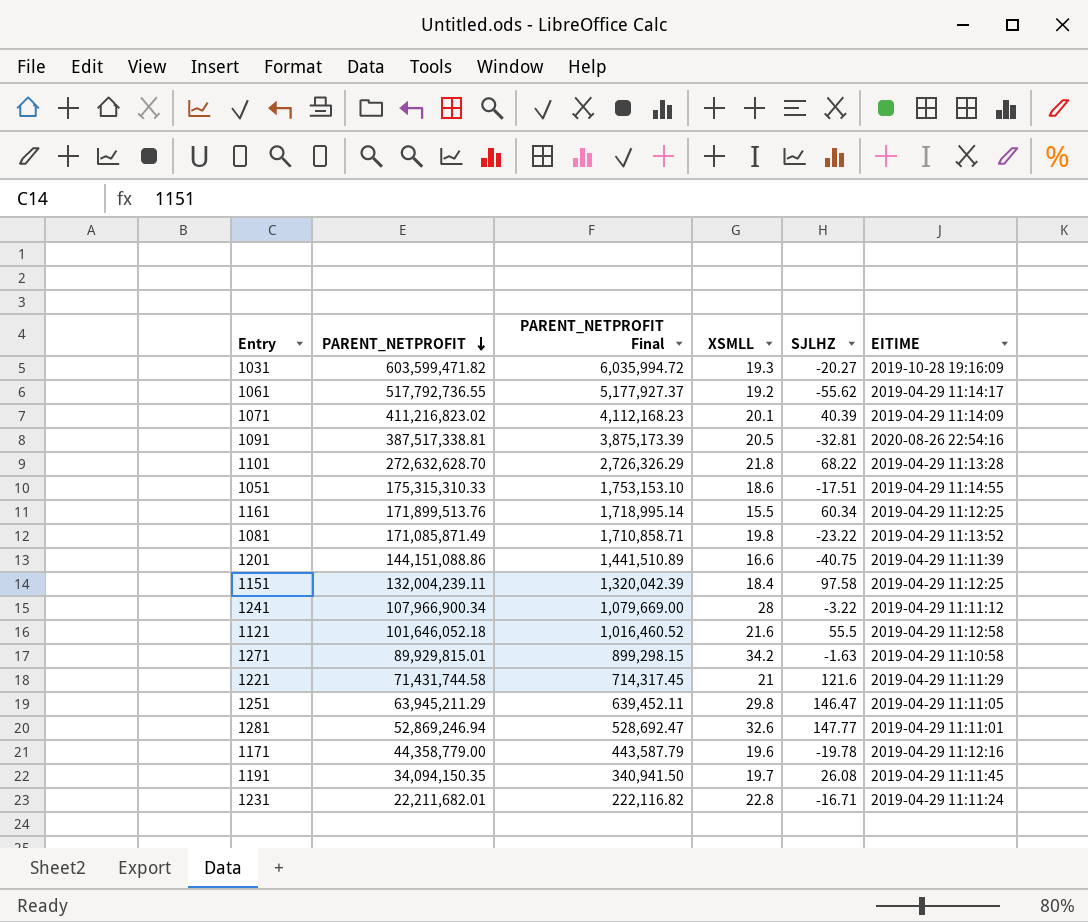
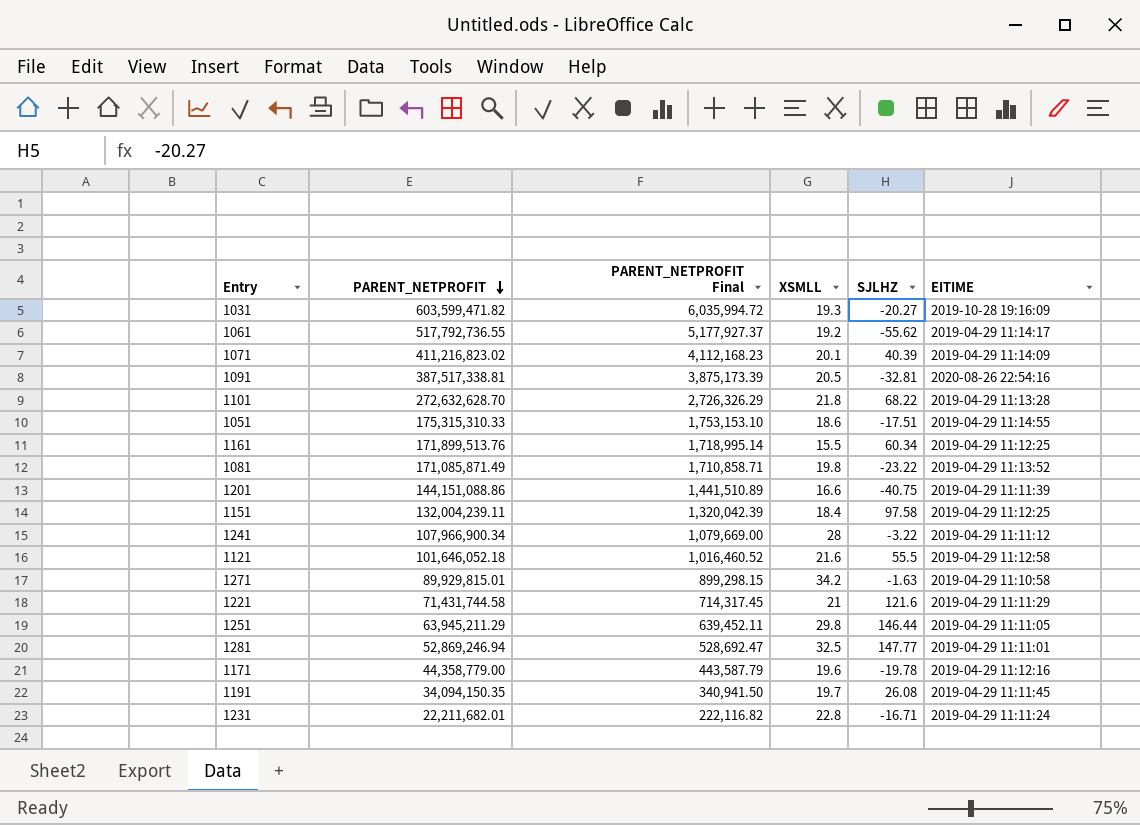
1251 | SJLHZ: 146.47 -> 146.44
1281 | XSMLL: 32.6 -> 32.5

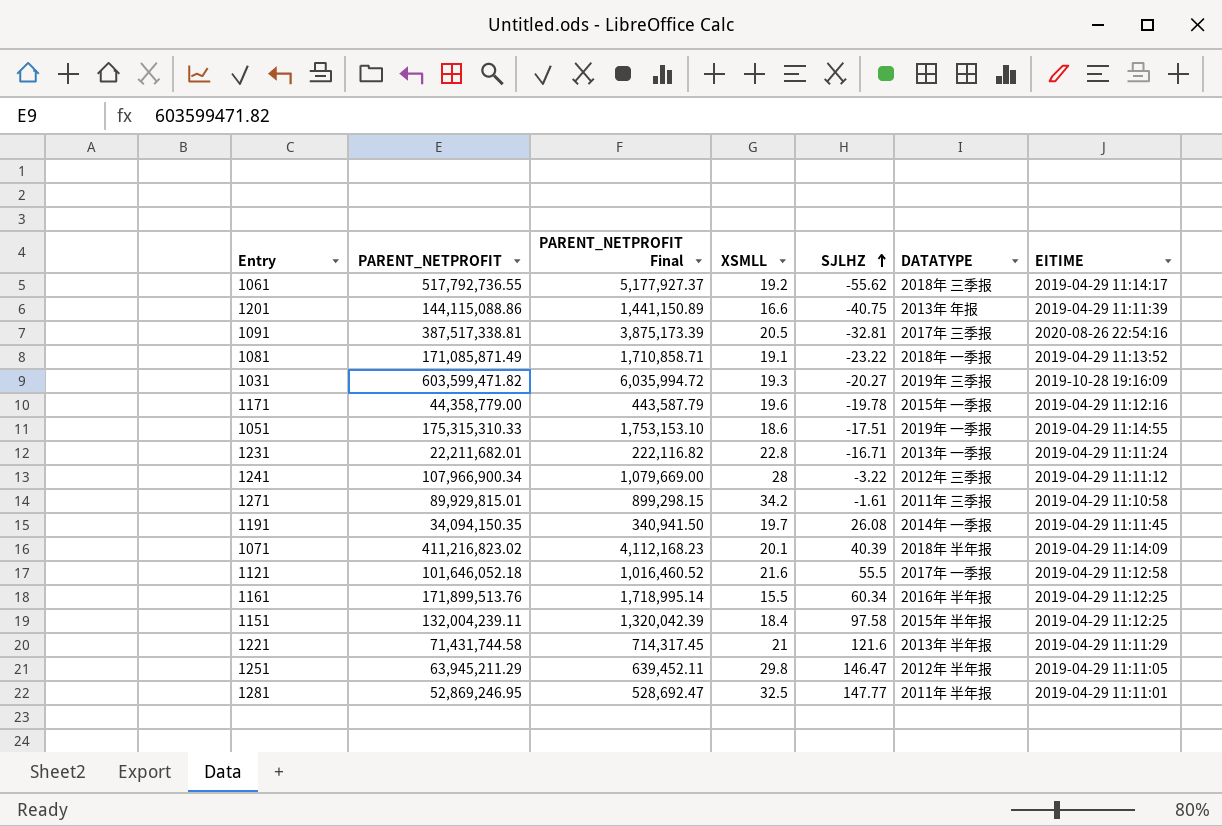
row order: PARENT_NETPROFIT descending -> SJLHZ ascending
column DATATYPE | position: none -> 6
row 1101: 272,632,628.70 | 2,726,326.29 | 21.8 | 68.22 | 2019-04-29 11:13:28 -> none
1201 | PARENT_NETPROFIT: 144,151,088.86 -> 144,115,088.86
1201 | PARENT_NETPROFIT Final: 1,441,510.89 -> 1,441,150.89
1081 | XSMLL: 19.8 -> 19.1
1271 | SJLHZ: -1.63 -> -1.61
1251 | SJLHZ: 146.44 -> 146.47
1281 | PARENT_NETPROFIT: 52,869,246.94 -> 52,869,246.95

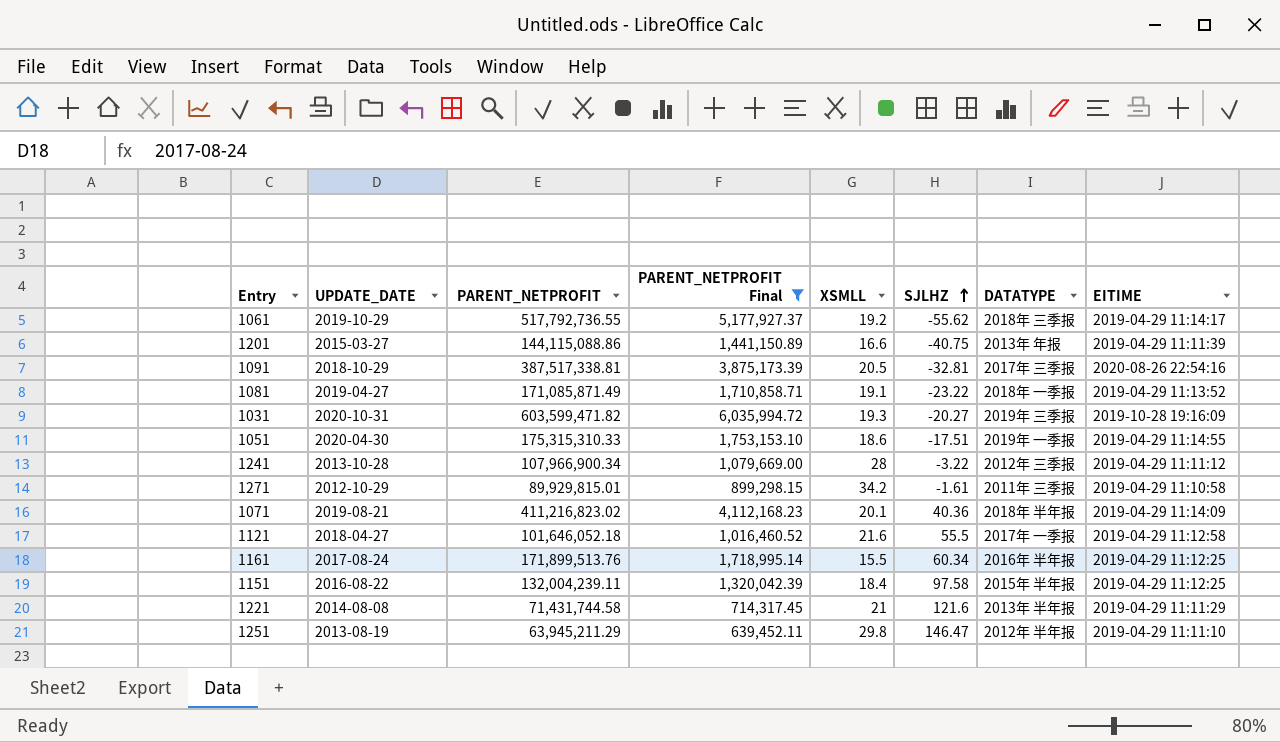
filter: none -> PARENT_NETPROFIT Final >= 639,452.11
column UPDATE_DATE | position: none -> 2
1071 | SJLHZ: 40.39 -> 40.36
1251 | EITIME: 2019-04-29 11:11:05 -> 2019-04-29 11:11:10

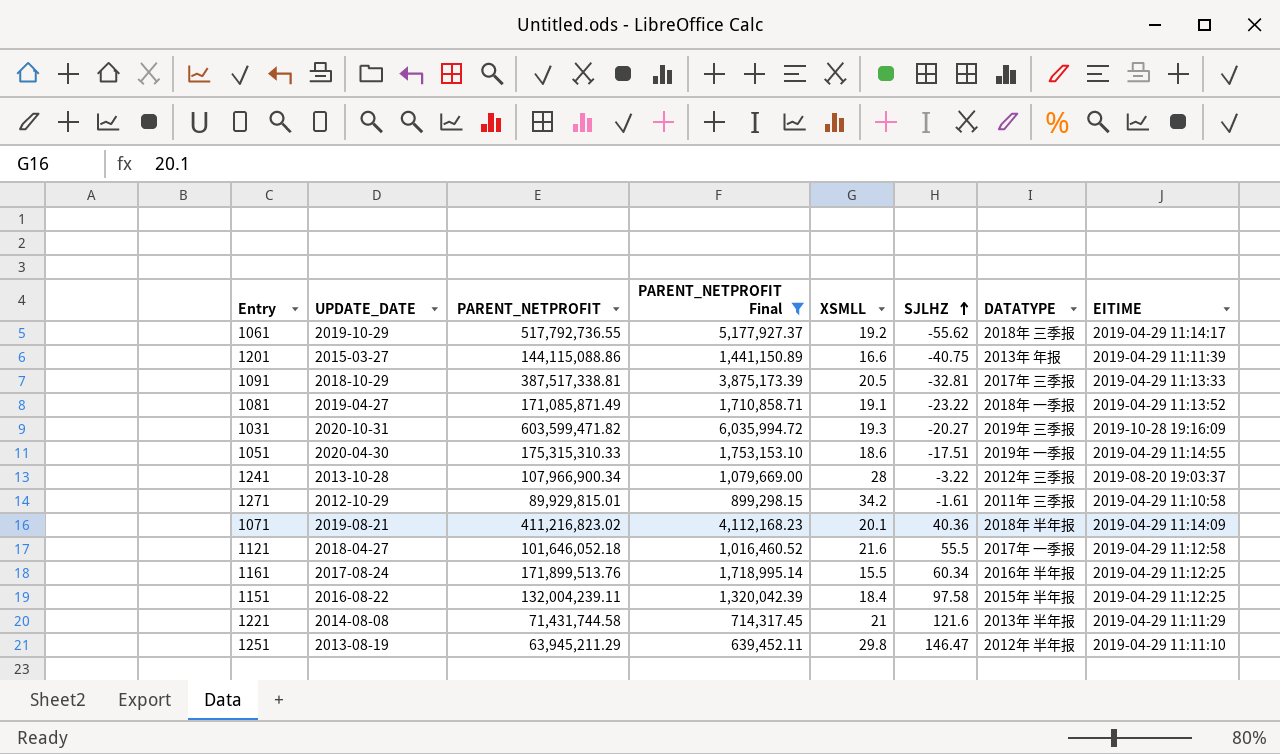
1091 | EITIME: 2020-08-26 22:54:16 -> 2019-04-29 11:13:33
1241 | EITIME: 2019-04-29 11:11:12 -> 2019-08-20 19:03:37

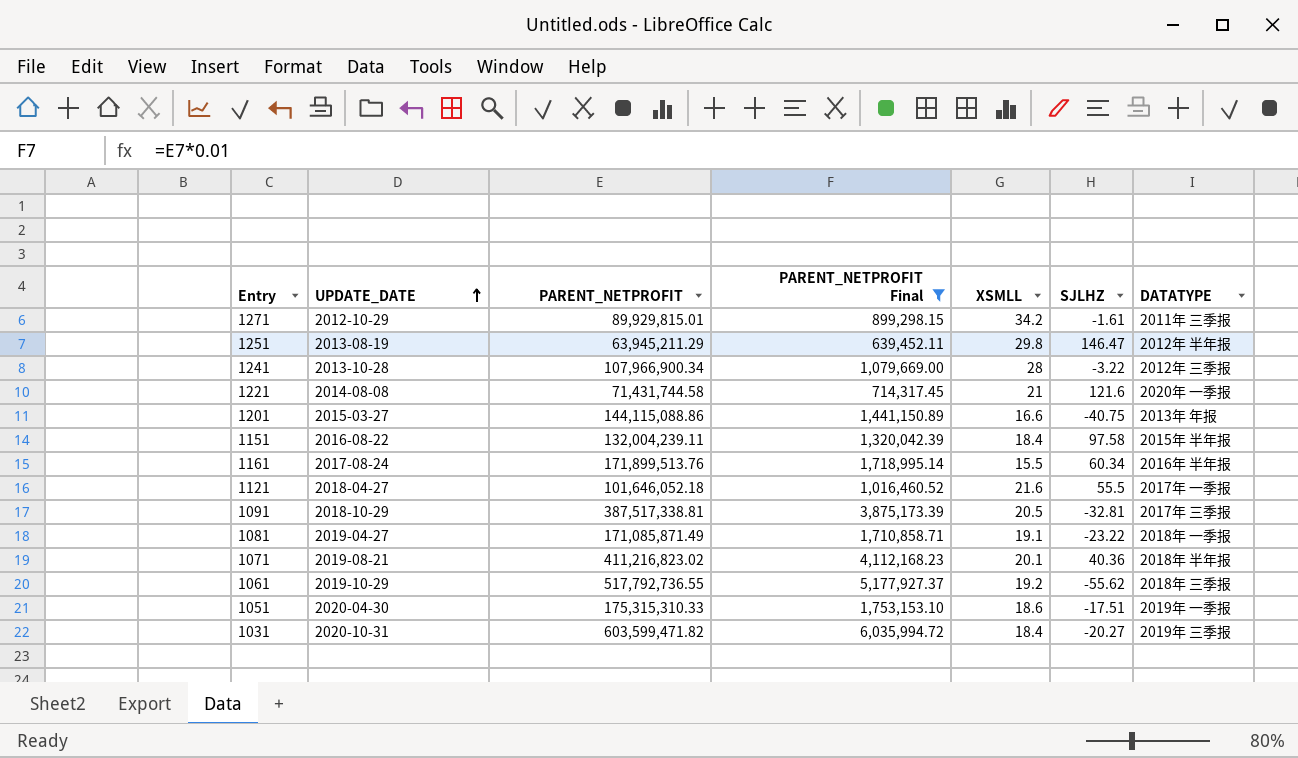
row order: SJLHZ ascending -> UPDATE_DATE ascending
column EITIME | position: 8 -> none
1221 | DATATYPE: 2013年 半年报 -> 2020年 一季报
1031 | XSMLL: 19.3 -> 18.4

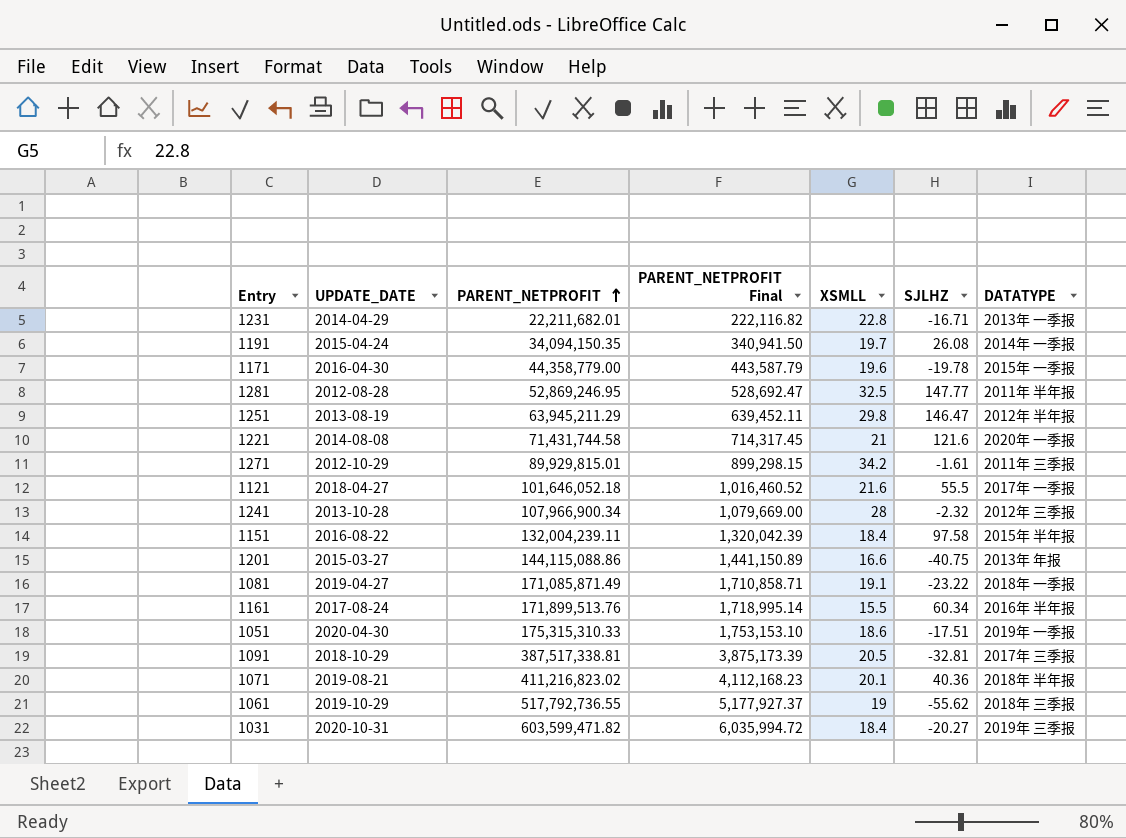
filter: PARENT_NETPROFIT Final >= 639,452.11 -> none
row order: UPDATE_DATE ascending -> PARENT_NETPROFIT ascending
1241 | SJLHZ: -3.22 -> -2.32
1061 | XSMLL: 19.2 -> 19

